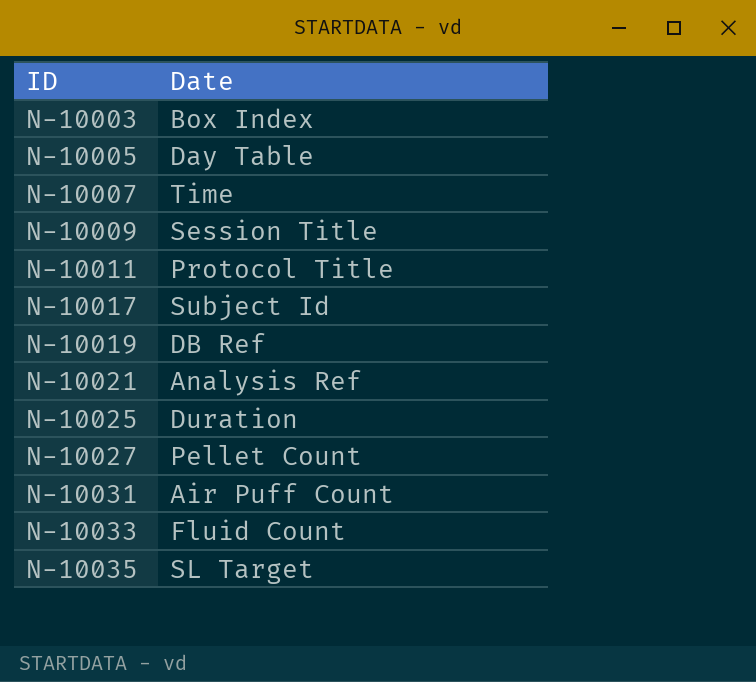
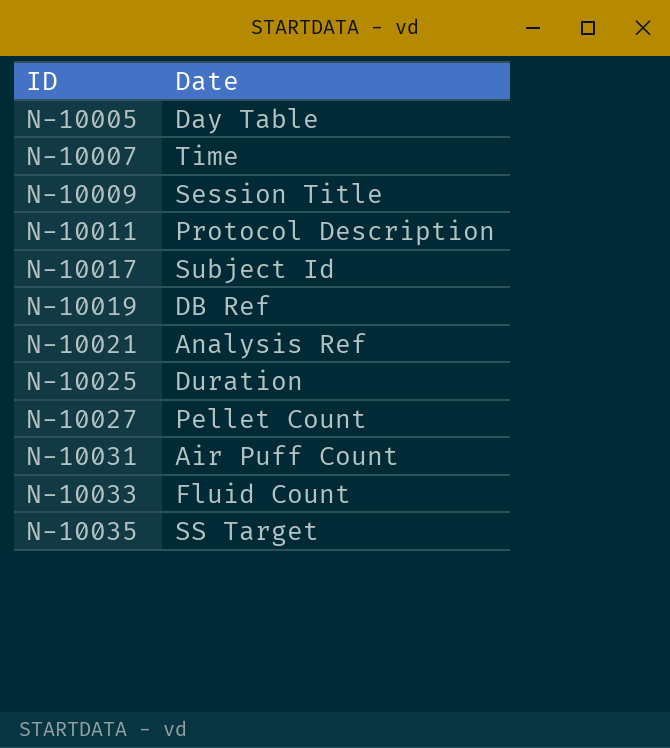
row N-10003: Box Index -> none
N-10011 | Date: Protocol Title -> Protocol Description
N-10035 | Date: SL Target -> SS Target

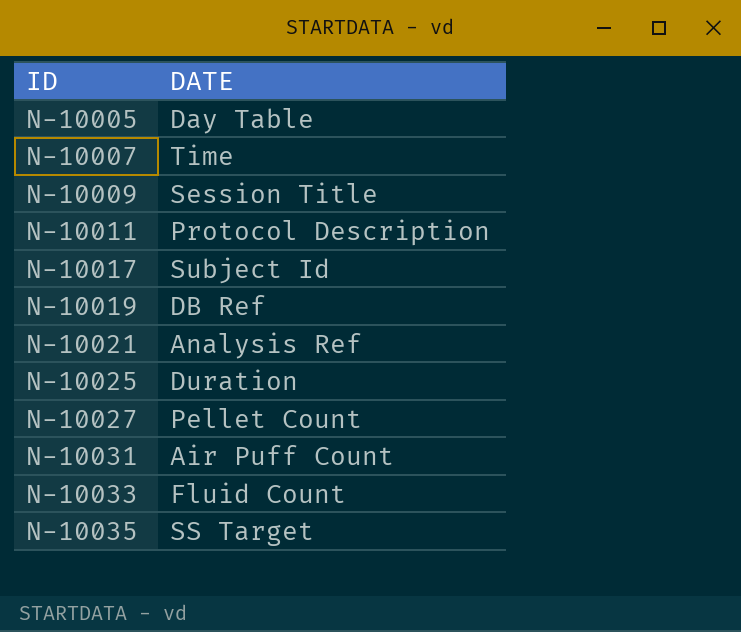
column name: Date -> DATE

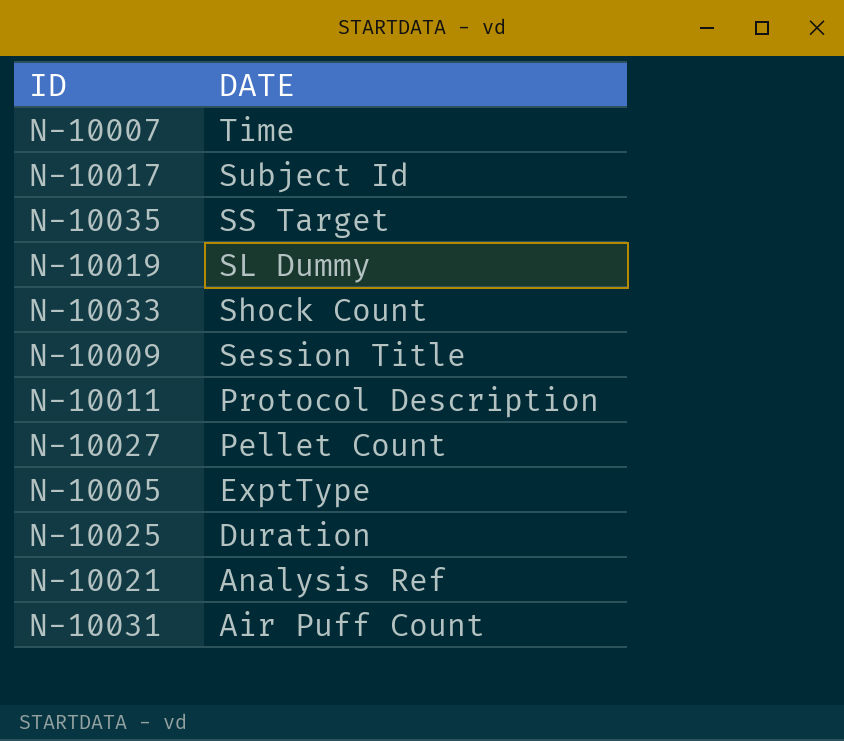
row order: ID ascending -> DATE descending
N-10019 | DATE: DB Ref -> SL Dummy
N-10033 | DATE: Fluid Count -> Shock Count
N-10005 | DATE: Day Table -> ExptType

